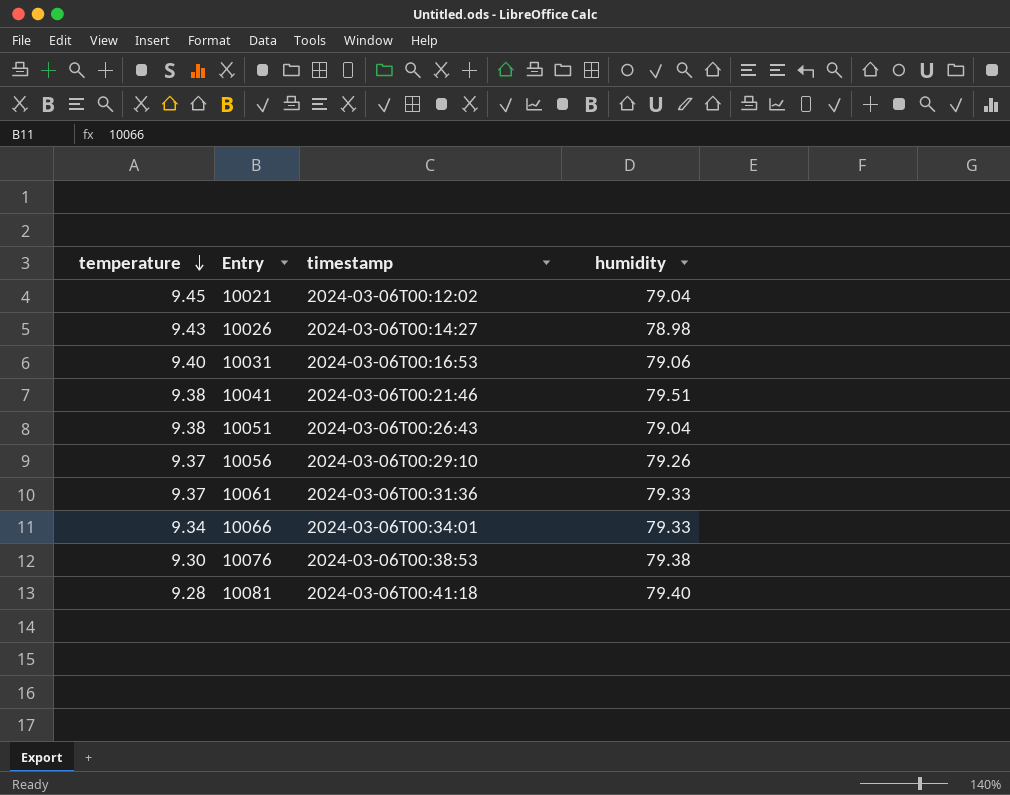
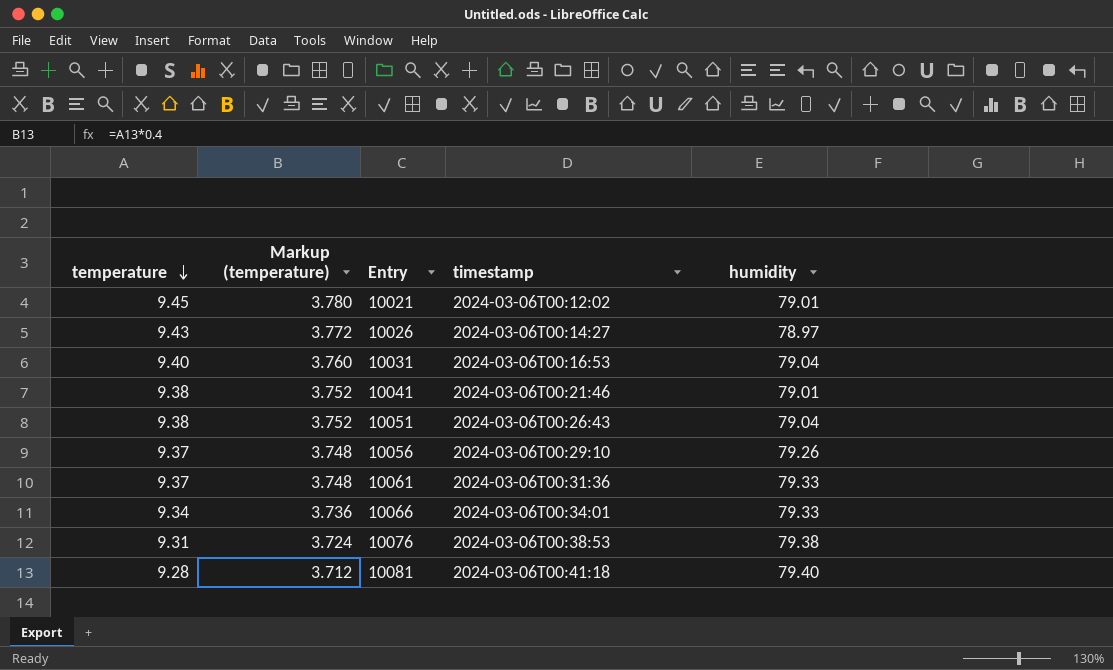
column Markup (temperature) | formula: none -> [temperature] * 0.4
10021 | humidity: 79.04 -> 79.01
10026 | humidity: 78.98 -> 78.97
10031 | humidity: 79.06 -> 79.04
10041 | humidity: 79.51 -> 79.01
10076 | temperature: 9.30 -> 9.31

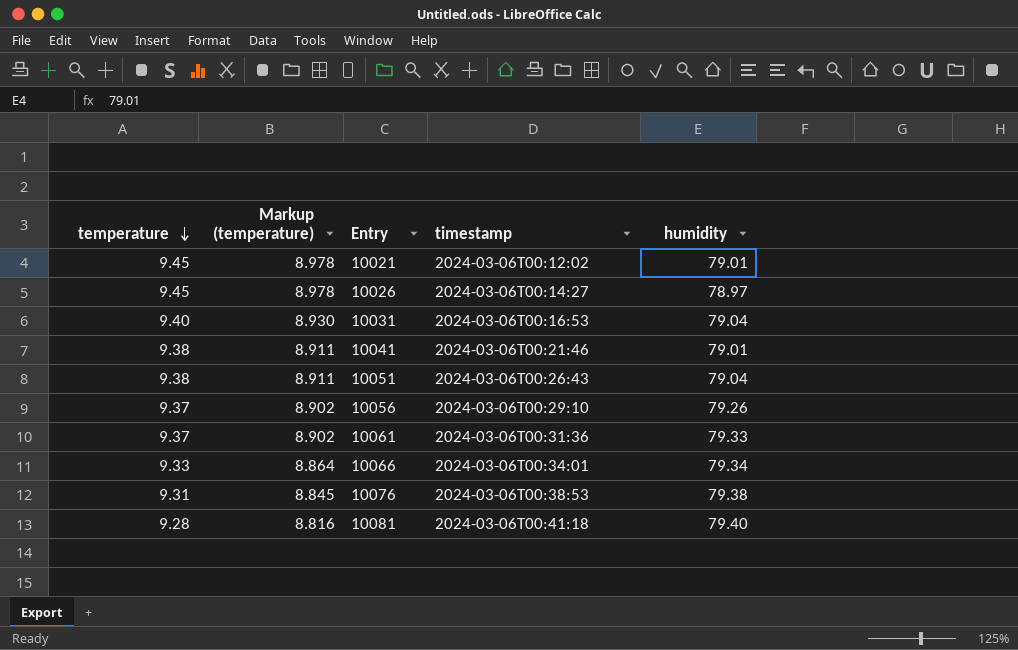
column Markup (temperature) | formula: [temperature] * 0.4 -> [temperature] * 0.95
10026 | temperature: 9.43 -> 9.45
10066 | temperature: 9.34 -> 9.33
10066 | humidity: 79.33 -> 79.34

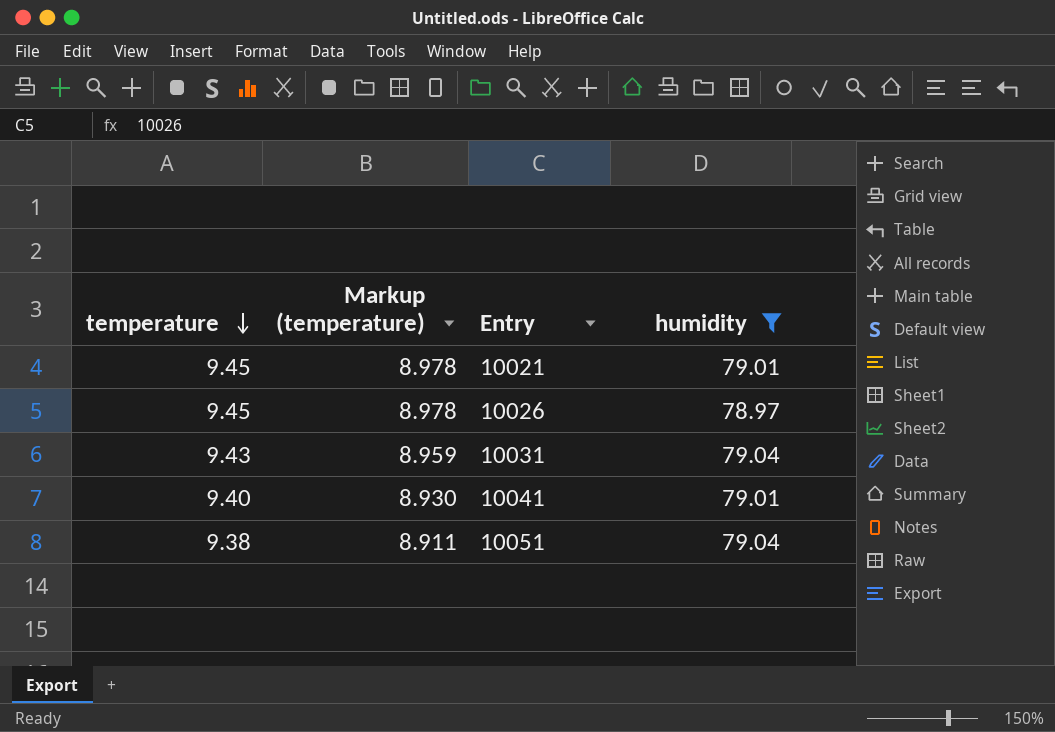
filter: none -> humidity <= 79.04
column timestamp | position: 4 -> none
10031 | temperature: 9.40 -> 9.43
10031 | Markup (temperature): 8.930 -> 8.959
10041 | temperature: 9.38 -> 9.40
10041 | Markup (temperature): 8.911 -> 8.930

